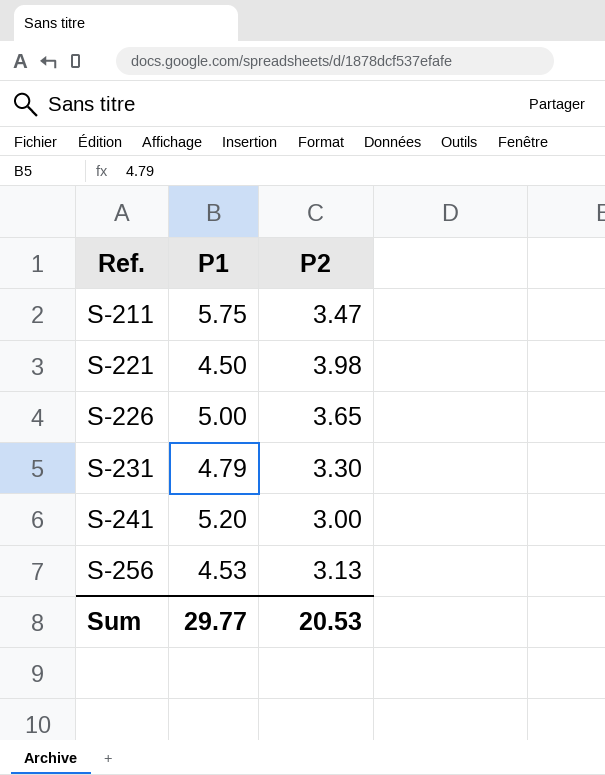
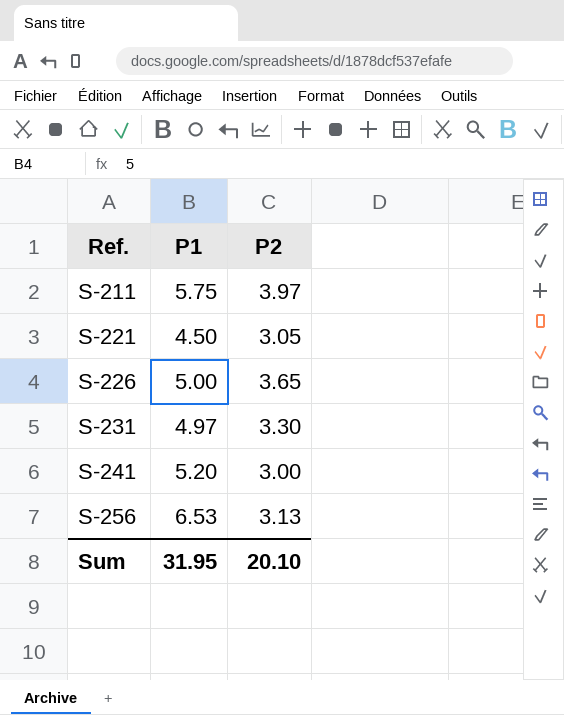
S-211 | P2: 3.47 -> 3.97
S-221 | P2: 3.98 -> 3.05
S-231 | P1: 4.79 -> 4.97
S-256 | P1: 4.53 -> 6.53
Sum | P1: 29.77 -> 31.95
Sum | P2: 20.53 -> 20.10

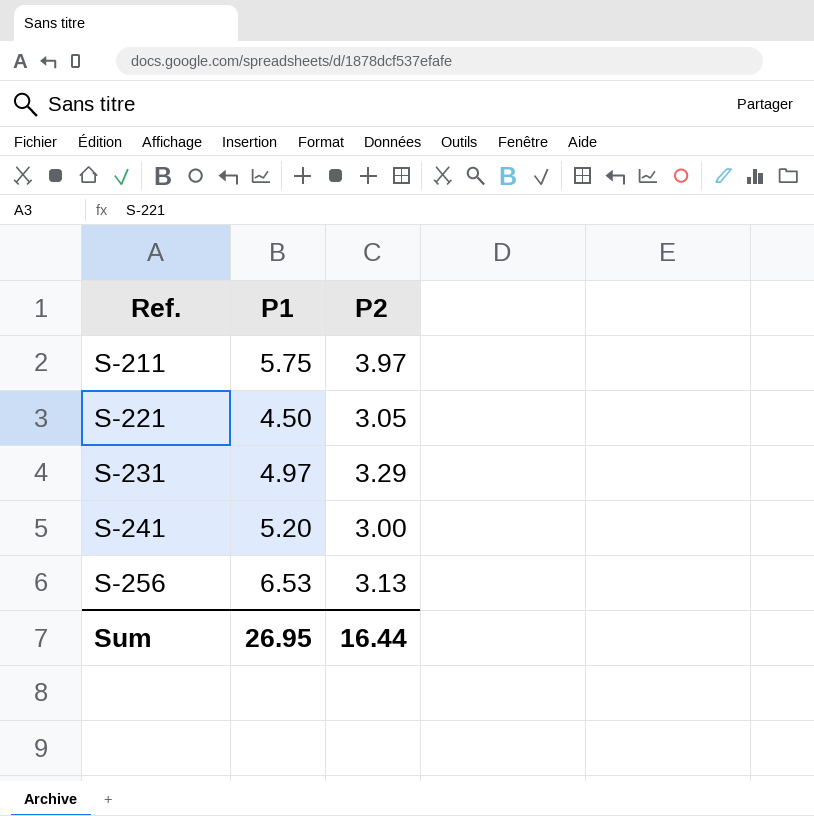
row S-226: 5.00 | 3.65 -> none
S-231 | P2: 3.30 -> 3.29
Sum | P1: 31.95 -> 26.95
Sum | P2: 20.10 -> 16.44

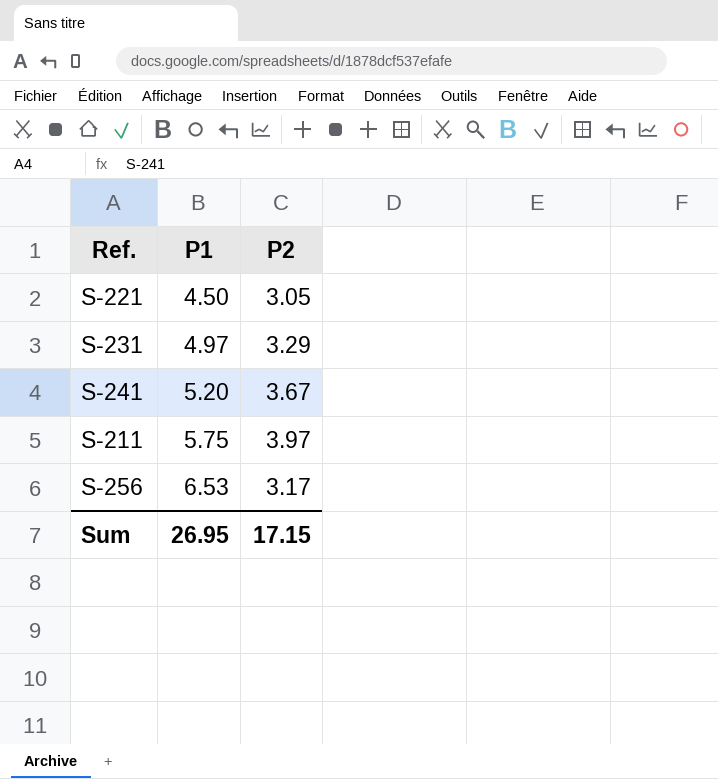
row order: Ref. ascending -> P1 ascending
S-241 | P2: 3.00 -> 3.67
S-256 | P2: 3.13 -> 3.17
Sum | P2: 16.44 -> 17.15

